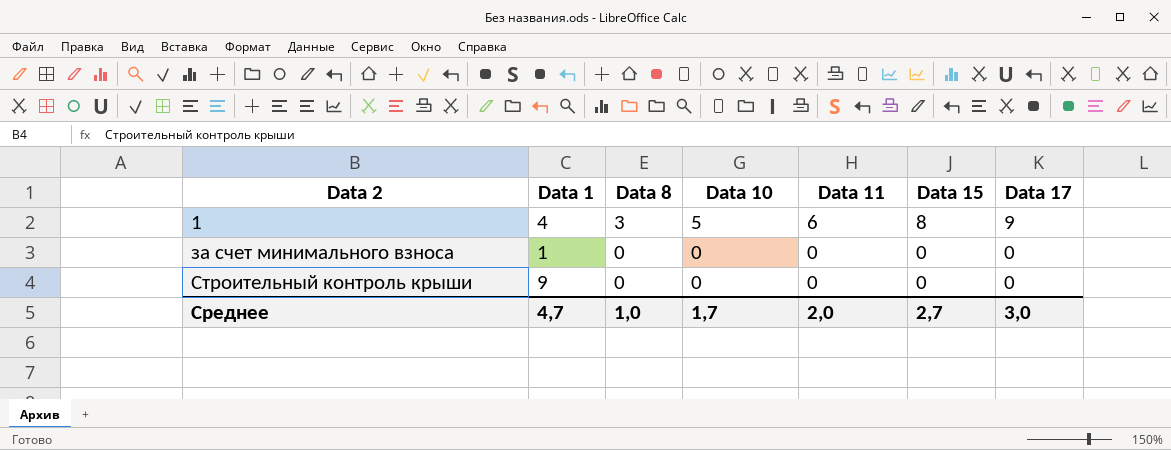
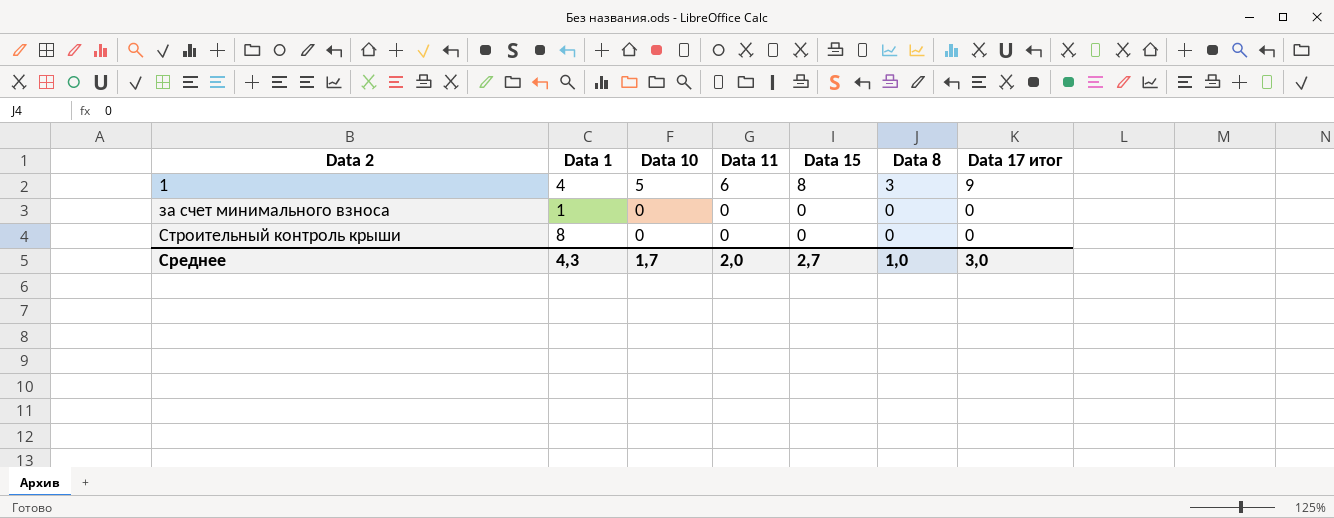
column Data 8 | position: 3 -> 6
column name: Data 17 -> Data 17 итог
Строительный контроль крыши | Data 1: 9 -> 8
Среднее | Data 1: 4,7 -> 4,3

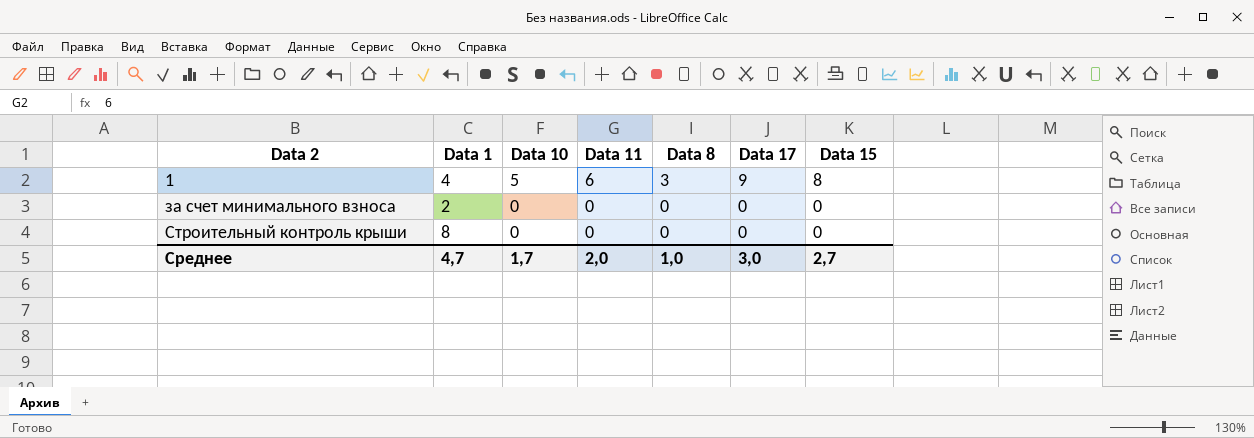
column name: Data 17 итог -> Data 17
column Data 15 | position: 5 -> 7
за счет минимального взноса | Data 1: 1 -> 2
Среднее | Data 1: 4,3 -> 4,7

